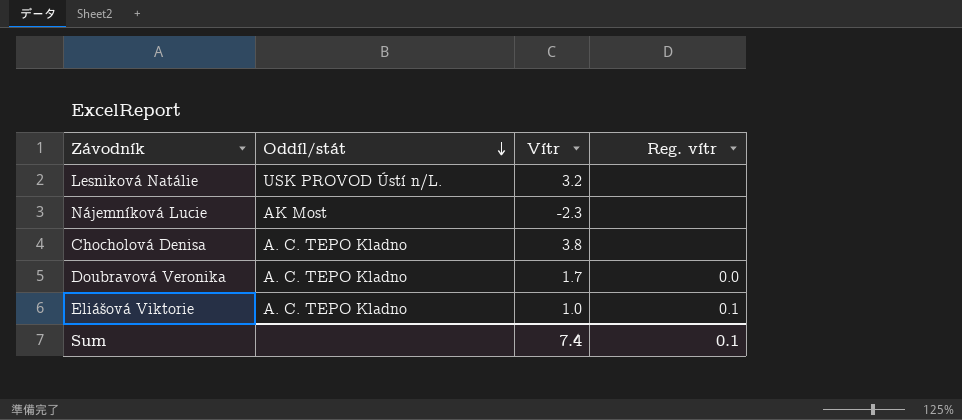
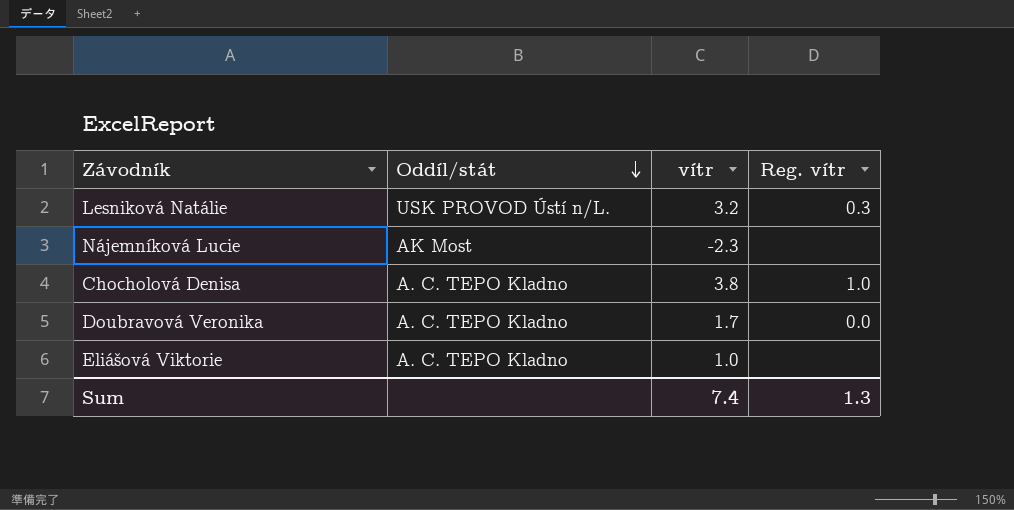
column name: Vítr -> vítr
Lesniková Natálie | Reg. vítr: none -> 0.3
Chocholová Denisa | Reg. vítr: none -> 1.0
Eliášová Viktorie | Reg. vítr: 0.1 -> none
Sum | Reg. vítr: 0.1 -> 1.3

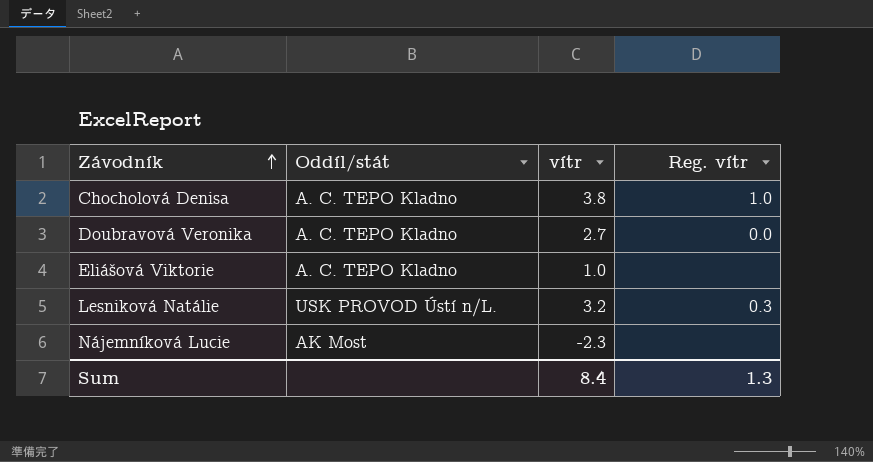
row order: Oddíl/stát descending -> Závodník ascending
Doubravová Veronika | vítr: 1.7 -> 2.7
Sum | vítr: 7.4 -> 8.4

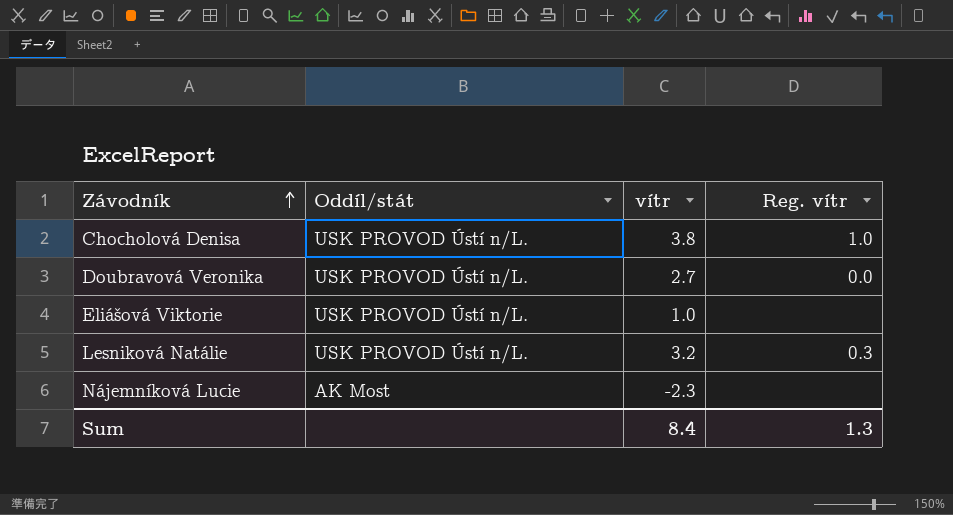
Chocholová Denisa | Oddíl/stát: A. C. TEPO Kladno -> USK PROVOD Ústí n/L.
Doubravová Veronika | Oddíl/stát: A. C. TEPO Kladno -> USK PROVOD Ústí n/L.
Eliášová Viktorie | Oddíl/stát: A. C. TEPO Kladno -> USK PROVOD Ústí n/L.

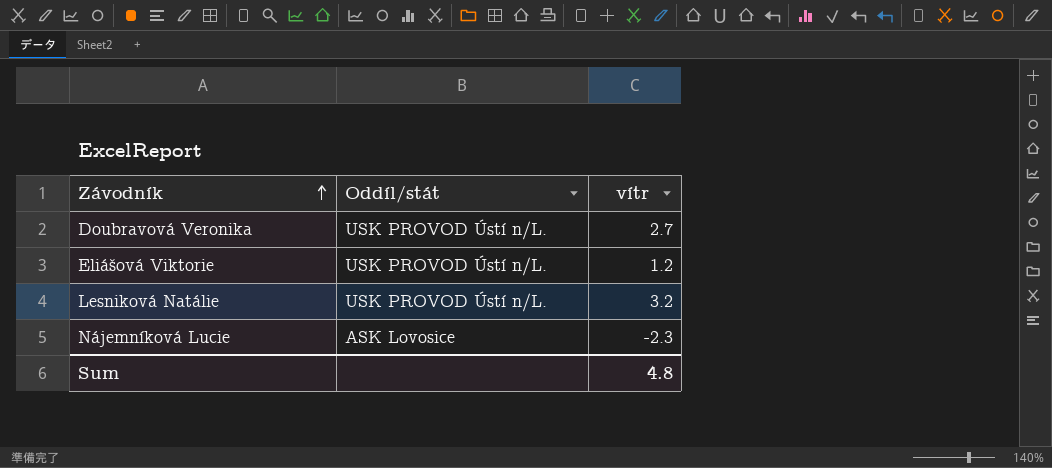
column Reg. vítr | position: 4 -> none
row Chocholová Denisa: USK PROVOD Ústí n/L. | 3.8 | 1.0 -> none
Eliášová Viktorie | vítr: 1.0 -> 1.2
Nájemníková Lucie | Oddíl/stát: AK Most -> ASK Lovosice
Sum | vítr: 8.4 -> 4.8

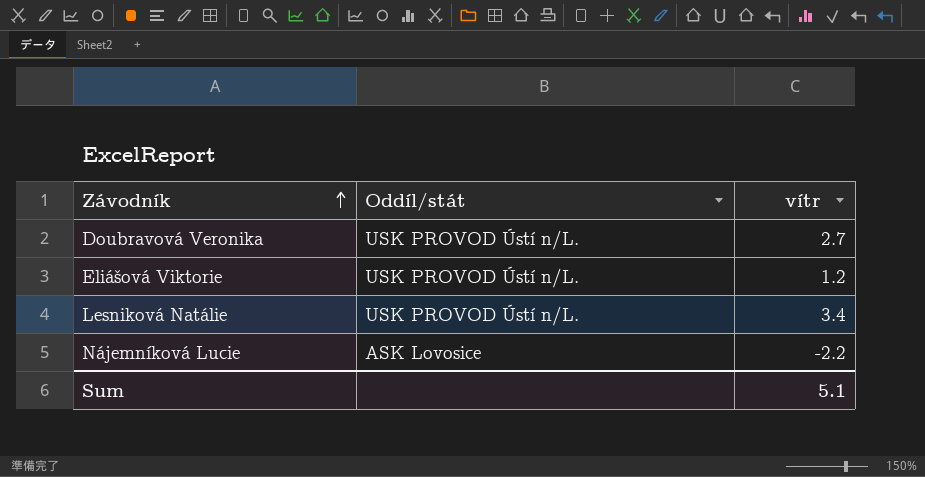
Lesniková Natálie | vítr: 3.2 -> 3.4
Nájemníková Lucie | vítr: -2.3 -> -2.2
Sum | vítr: 4.8 -> 5.1

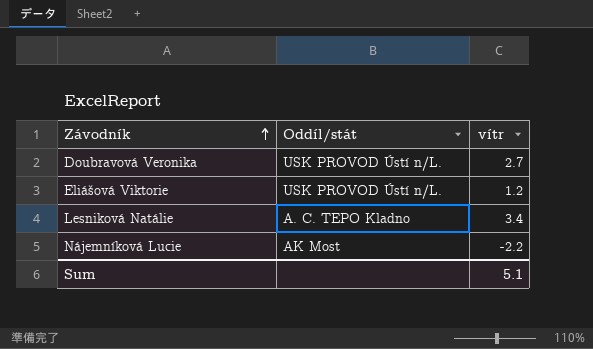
Lesniková Natálie | Oddíl/stát: USK PROVOD Ústí n/L. -> A. C. TEPO Kladno
Nájemníková Lucie | Oddíl/stát: ASK Lovosice -> AK Most

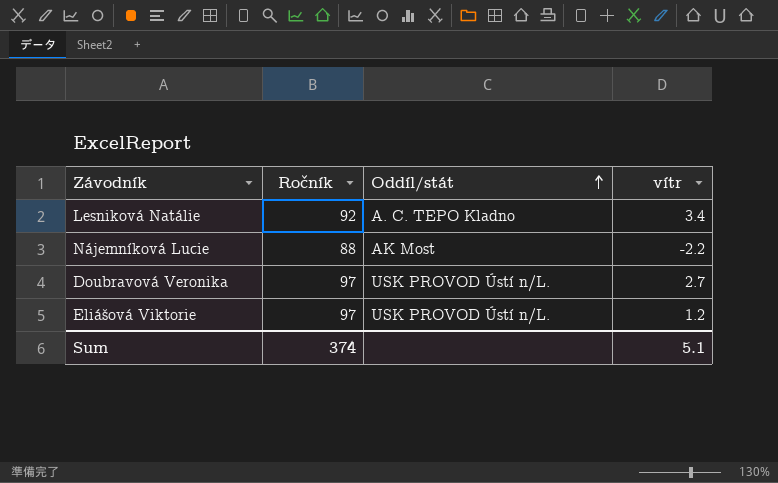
row order: Závodník ascending -> Oddíl/stát ascending
column Ročník | position: none -> 2

